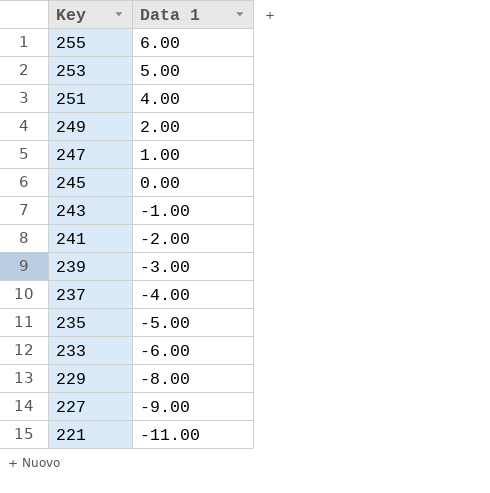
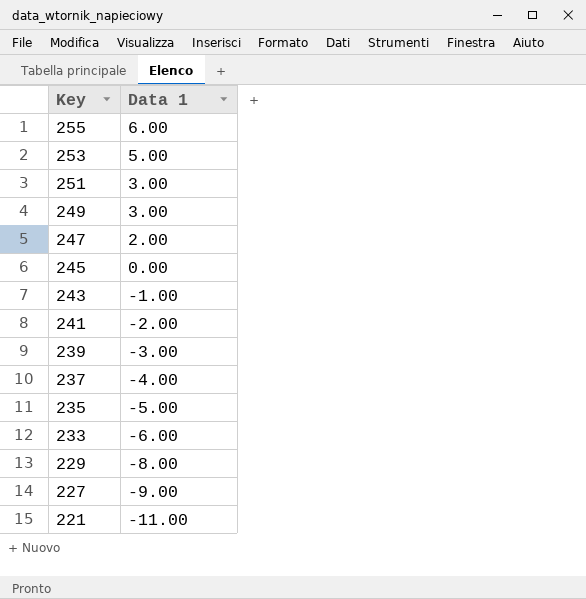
251 | Data 1: 4.00 -> 3.00
249 | Data 1: 2.00 -> 3.00
247 | Data 1: 1.00 -> 2.00

